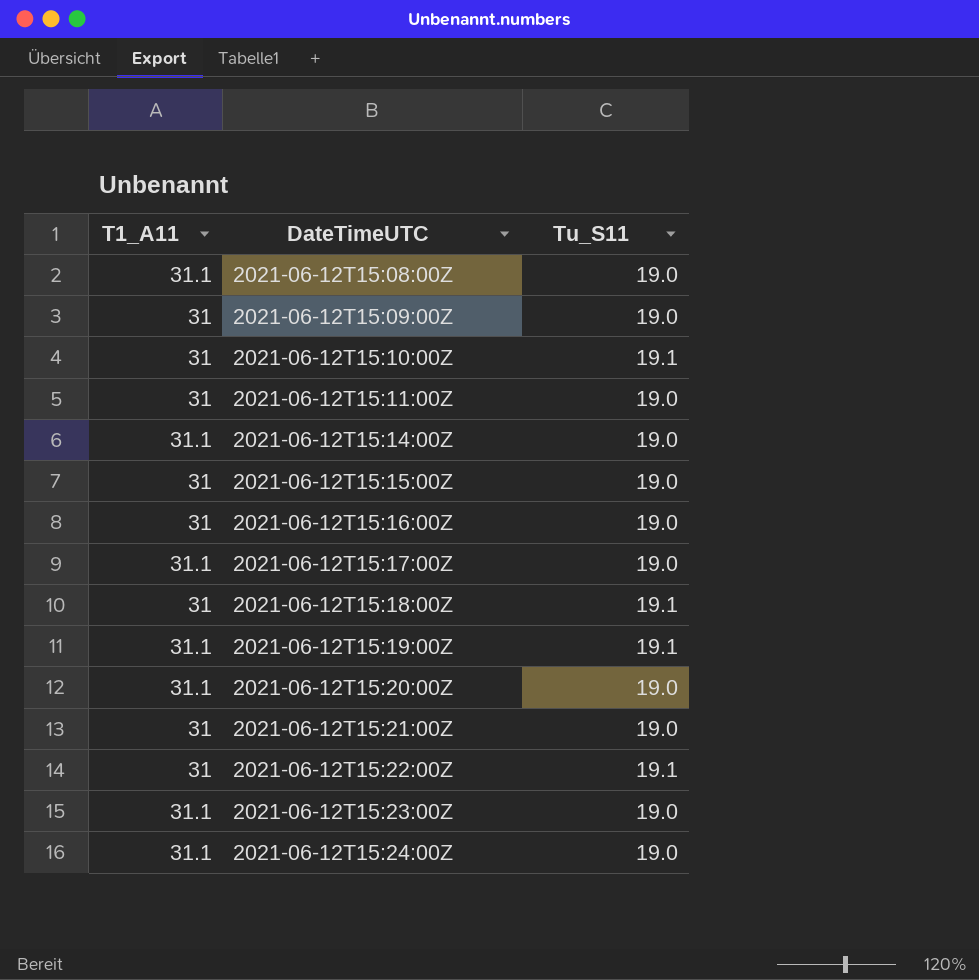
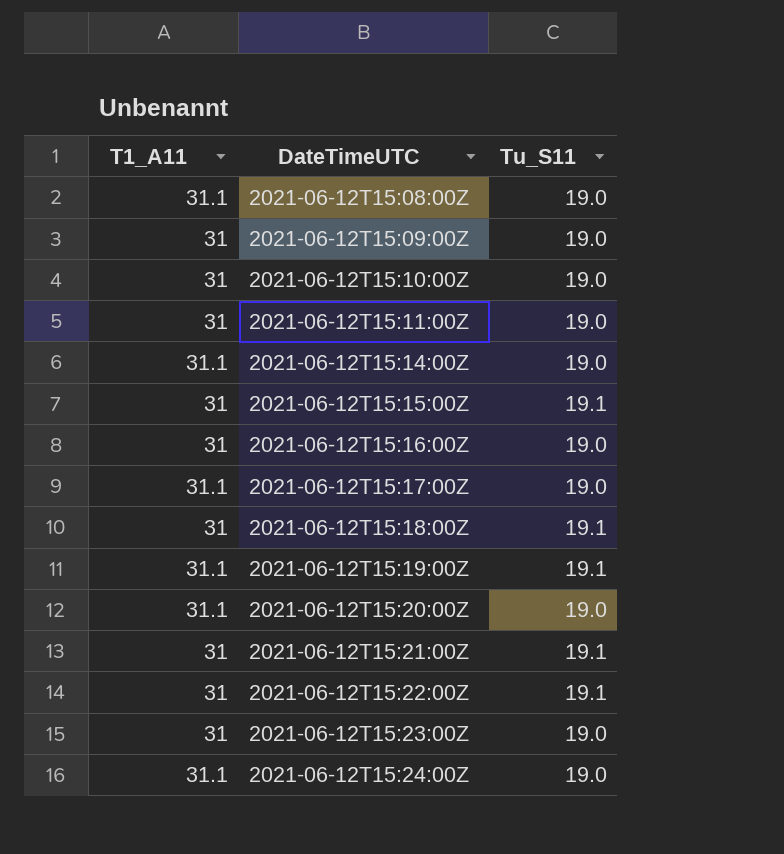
2021-06-12T15:10:00Z | Tu_S11: 19.1 -> 19.0
2021-06-12T15:15:00Z | Tu_S11: 19.0 -> 19.1
2021-06-12T15:21:00Z | Tu_S11: 19.0 -> 19.1
2021-06-12T15:23:00Z | T1_A11: 31.1 -> 31

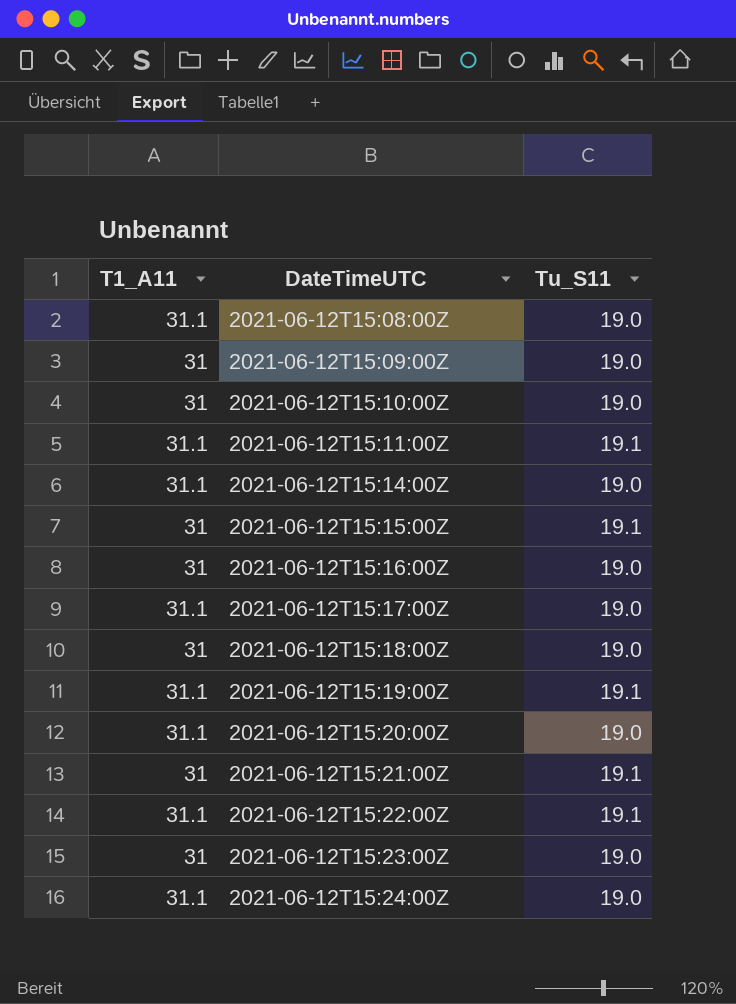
2021-06-12T15:11:00Z | T1_A11: 31 -> 31.1
2021-06-12T15:11:00Z | Tu_S11: 19.0 -> 19.1
2021-06-12T15:18:00Z | Tu_S11: 19.1 -> 19.0
2021-06-12T15:22:00Z | T1_A11: 31 -> 31.1

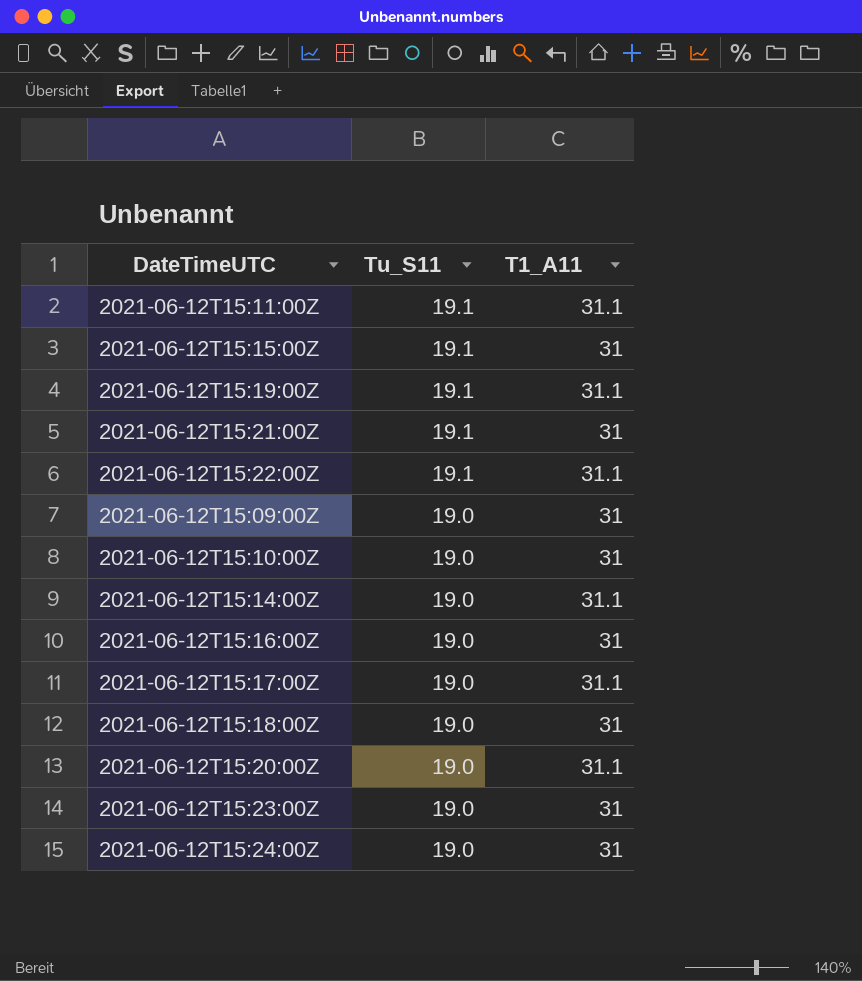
row order: DateTimeUTC ascending -> Tu_S11 descending
column T1_A11 | position: 1 -> 3
row 2021-06-12T15:08:00Z: 31.1 | 19.0 -> none
2021-06-12T15:24:00Z | T1_A11: 31.1 -> 31

